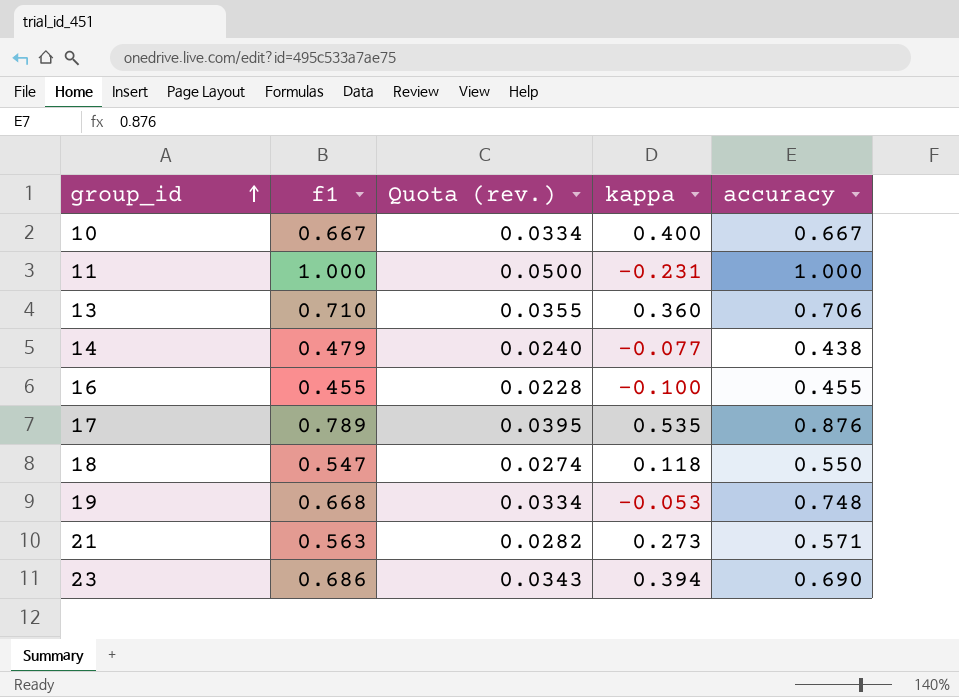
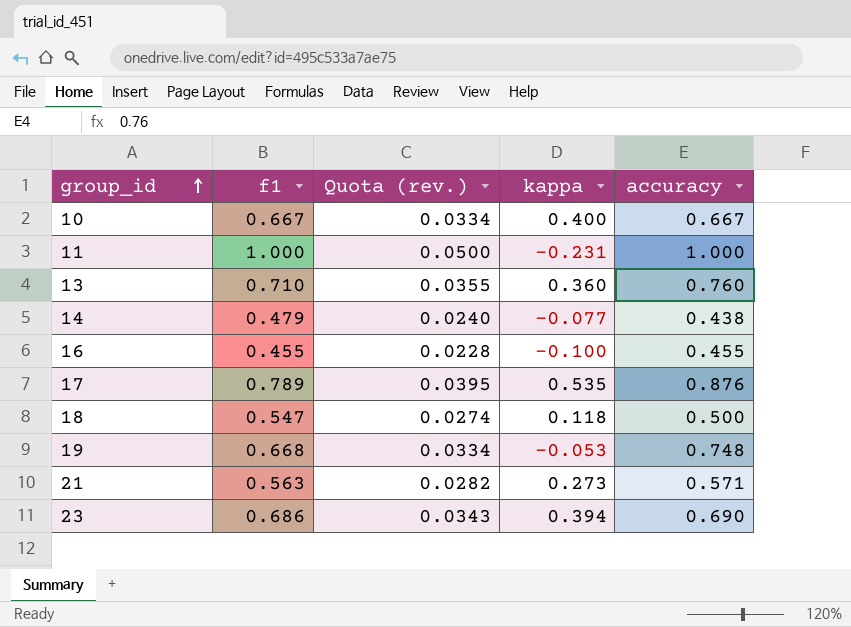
13 | accuracy: 0.706 -> 0.760
18 | accuracy: 0.550 -> 0.500

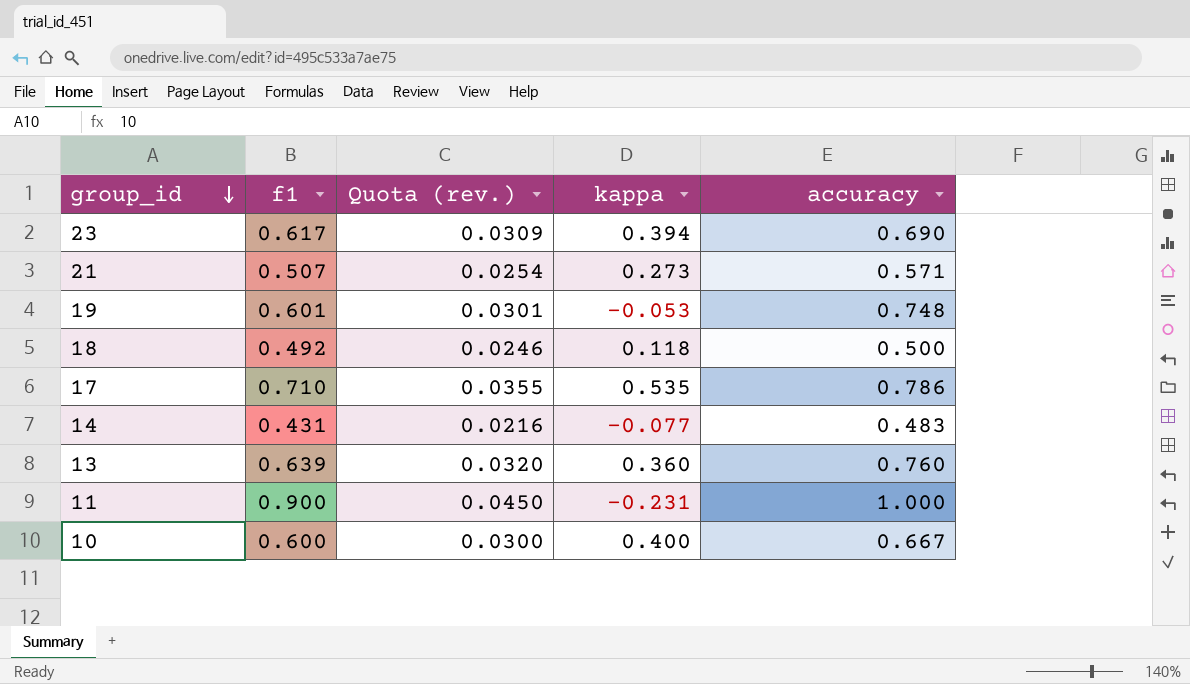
row order: group_id ascending -> group_id descending
row 16: 0.455 | 0.0228 | -0.100 | 0.455 -> none
23 | f1: 0.686 -> 0.617
23 | Quota (rev.): 0.0343 -> 0.0309
21 | f1: 0.563 -> 0.507
21 | Quota (rev.): 0.0282 -> 0.0254
19 | f1: 0.668 -> 0.601
19 | Quota (rev.): 0.0334 -> 0.0301
18 | f1: 0.547 -> 0.492
18 | Quota (rev.): 0.0274 -> 0.0246
17 | f1: 0.789 -> 0.710
17 | Quota (rev.): 0.0395 -> 0.0355
17 | accuracy: 0.876 -> 0.786
14 | f1: 0.479 -> 0.431
14 | Quota (rev.): 0.0240 -> 0.0216
14 | accuracy: 0.438 -> 0.483
13 | f1: 0.710 -> 0.639
13 | Quota (rev.): 0.0355 -> 0.0320
11 | f1: 1.000 -> 0.900
11 | Quota (rev.): 0.0500 -> 0.0450
10 | f1: 0.667 -> 0.600
10 | Quota (rev.): 0.0334 -> 0.0300

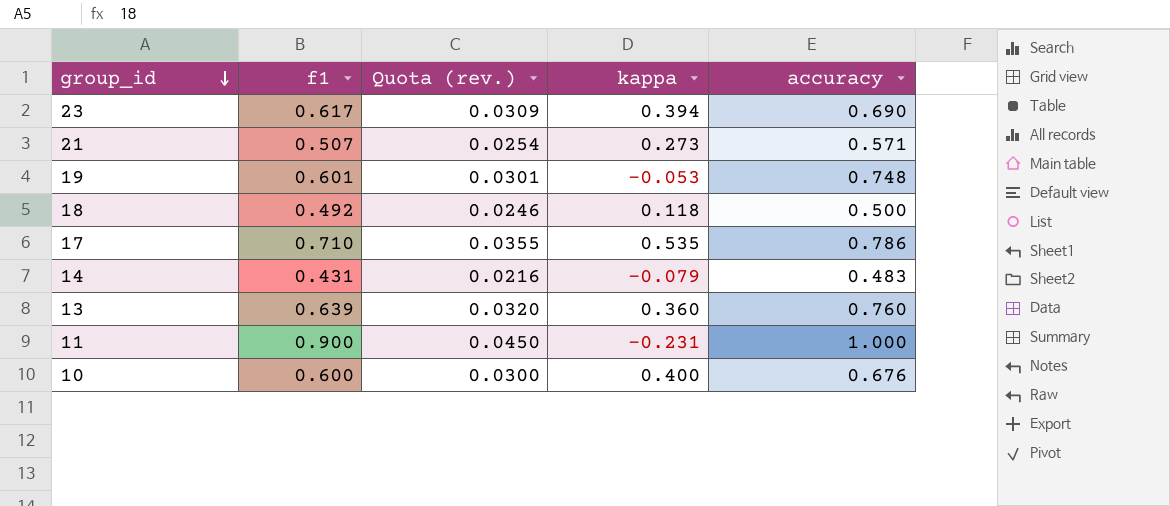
14 | kappa: -0.077 -> -0.079
10 | accuracy: 0.667 -> 0.676

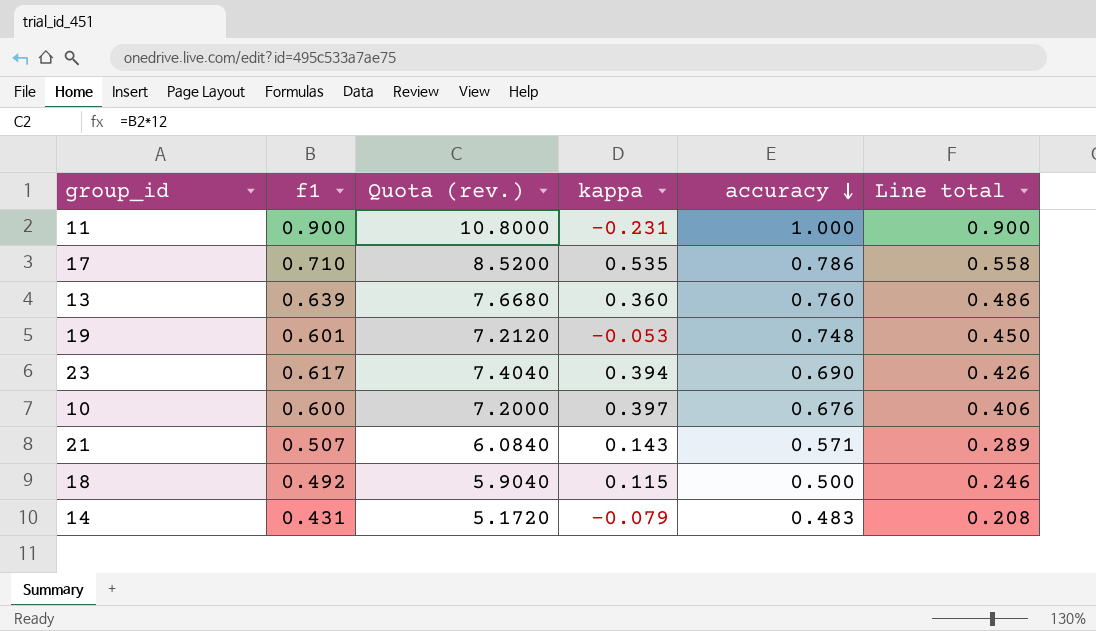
row order: group_id descending -> accuracy descending
column Quota (rev.) | formula: [f1] * 0.05 -> [f1] * 12
column Line total | formula: none -> [f1] * [accuracy]
10 | kappa: 0.400 -> 0.397
21 | kappa: 0.273 -> 0.143
18 | kappa: 0.118 -> 0.115

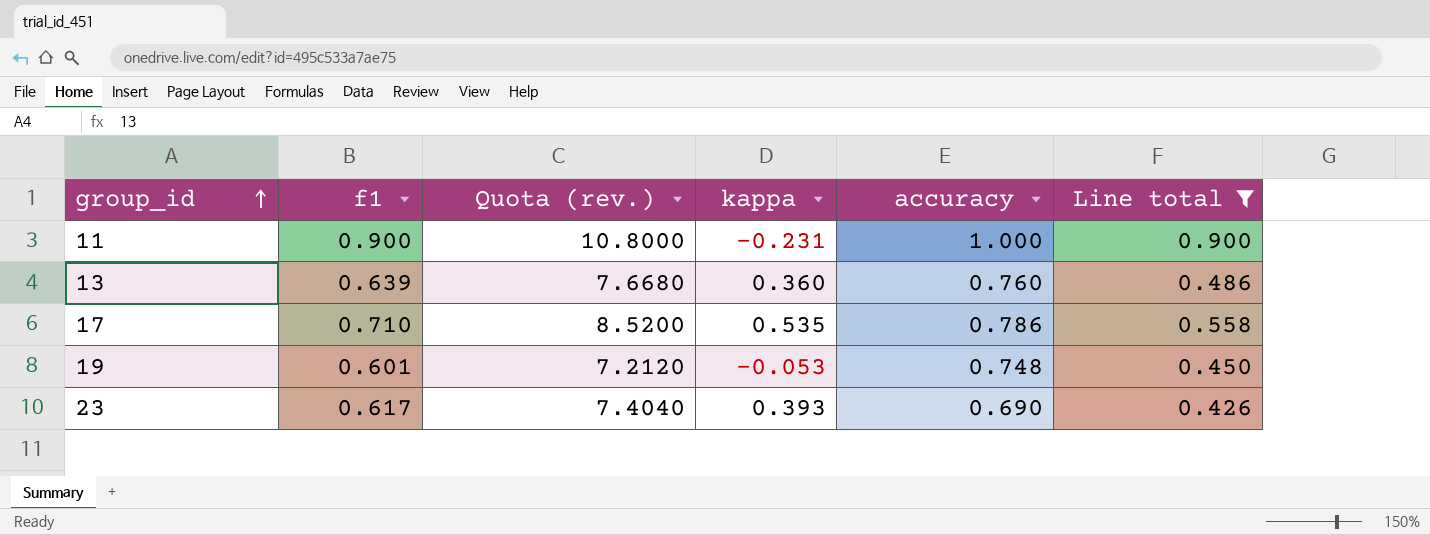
filter: none -> Line total >= 0.426
row order: accuracy descending -> group_id ascending
23 | kappa: 0.394 -> 0.393

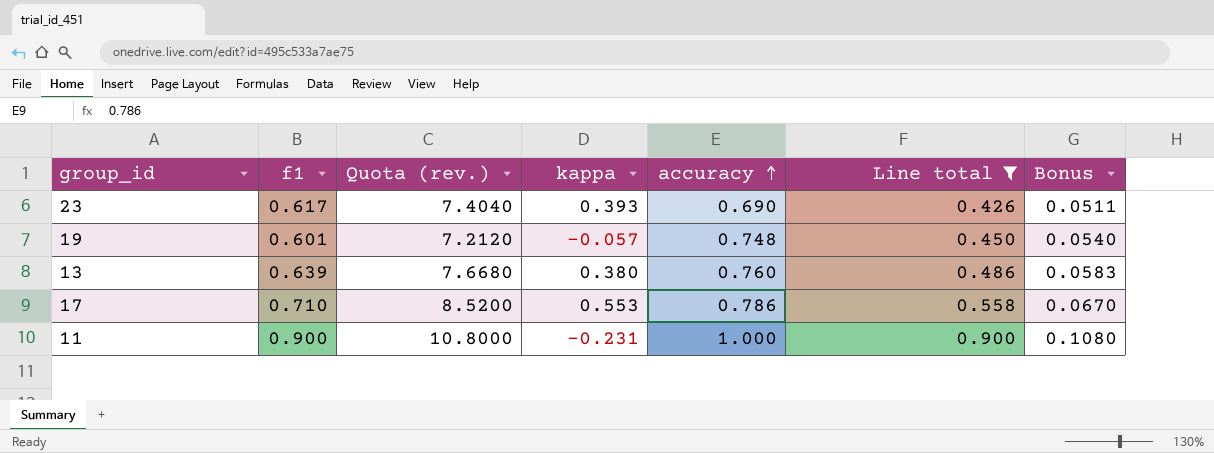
row order: group_id ascending -> accuracy ascending
column Bonus | formula: none -> [Line total] * 0.12
19 | kappa: -0.053 -> -0.057
13 | kappa: 0.360 -> 0.380
17 | kappa: 0.535 -> 0.553

